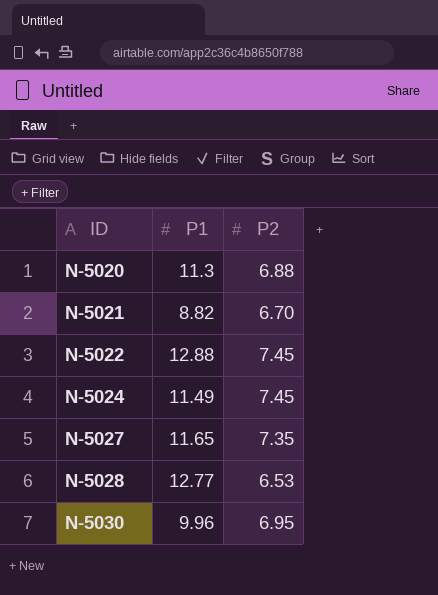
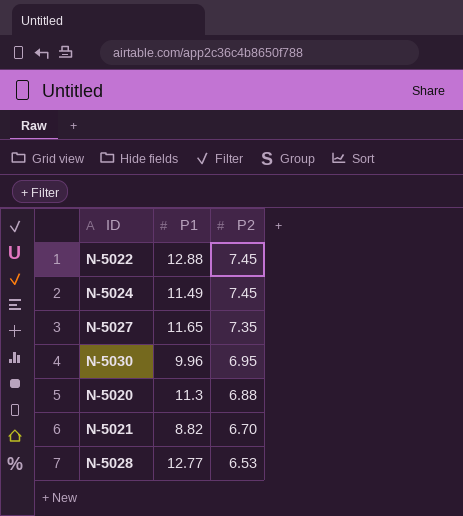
row order: ID ascending -> P2 descending

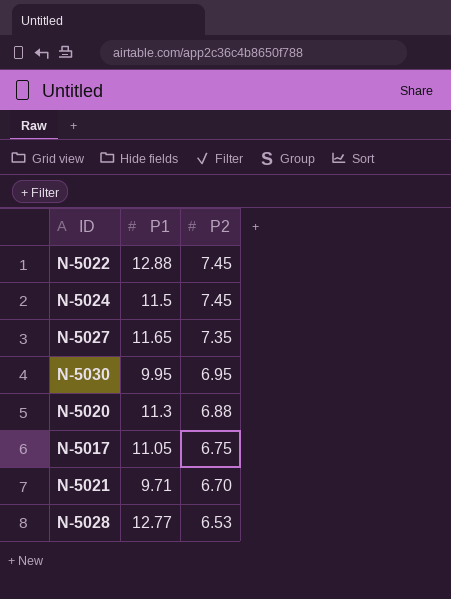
N-5024 | P1: 11.49 -> 11.5
N-5030 | P1: 9.96 -> 9.95
row N-5017: none -> 11.05 | 6.75
N-5021 | P1: 8.82 -> 9.71

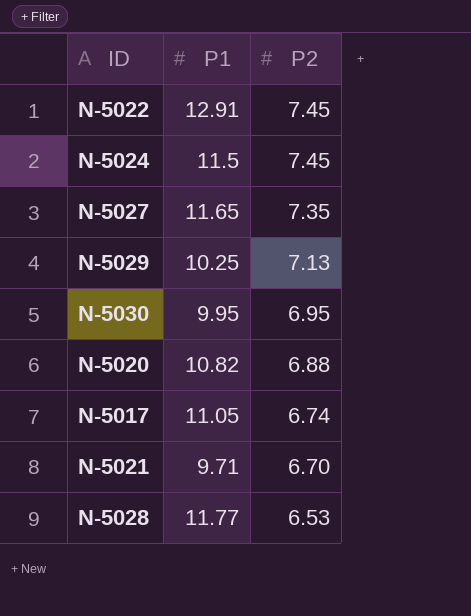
N-5022 | P1: 12.88 -> 12.91
row N-5029: none -> 10.25 | 7.13
N-5020 | P1: 11.3 -> 10.82
N-5017 | P2: 6.75 -> 6.74
N-5028 | P1: 12.77 -> 11.77

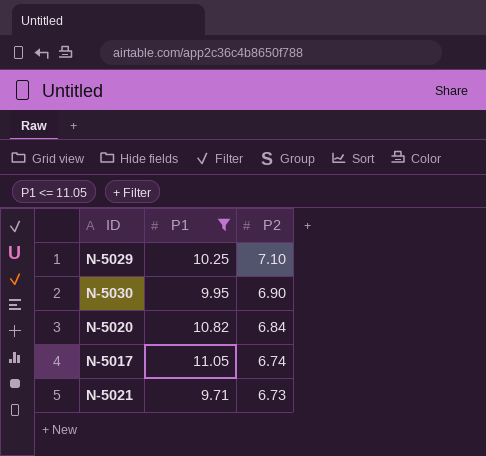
filter: none -> P1 <= 11.05
N-5029 | P2: 7.13 -> 7.10
N-5030 | P2: 6.95 -> 6.90
N-5020 | P2: 6.88 -> 6.84
N-5021 | P2: 6.70 -> 6.73

